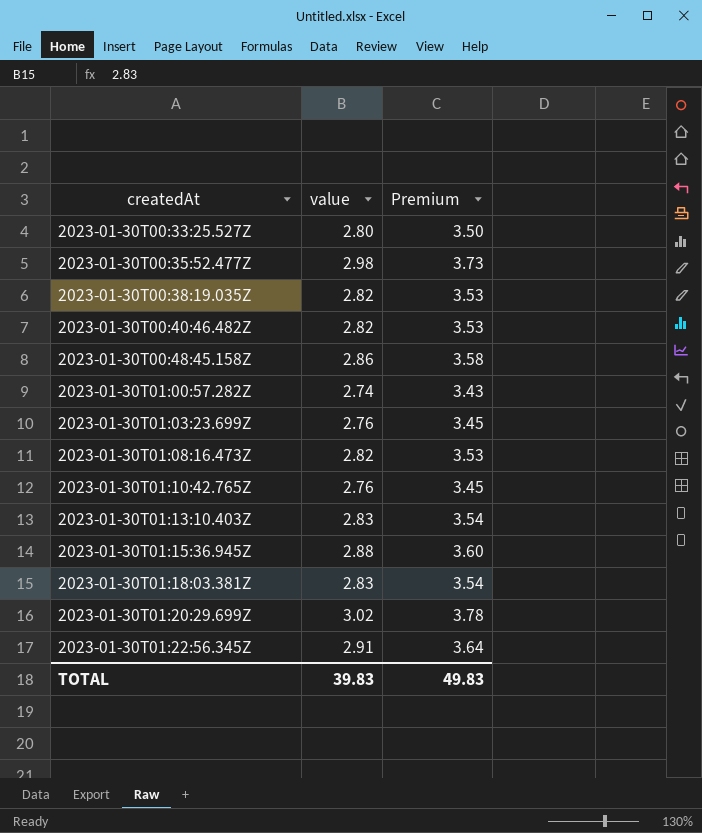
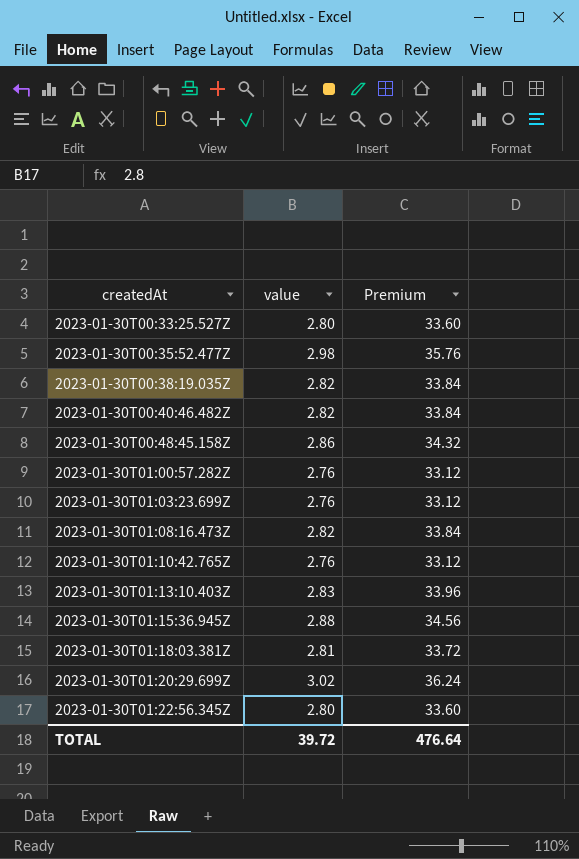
column Premium | formula: [value] * 1.25 -> [value] * 12
2023-01-30T01:00:57.282Z | value: 2.74 -> 2.76
2023-01-30T01:18:03.381Z | value: 2.83 -> 2.81
2023-01-30T01:22:56.345Z | value: 2.91 -> 2.80
TOTAL | value: 39.83 -> 39.72
TOTAL | Premium: 49.83 -> 476.64

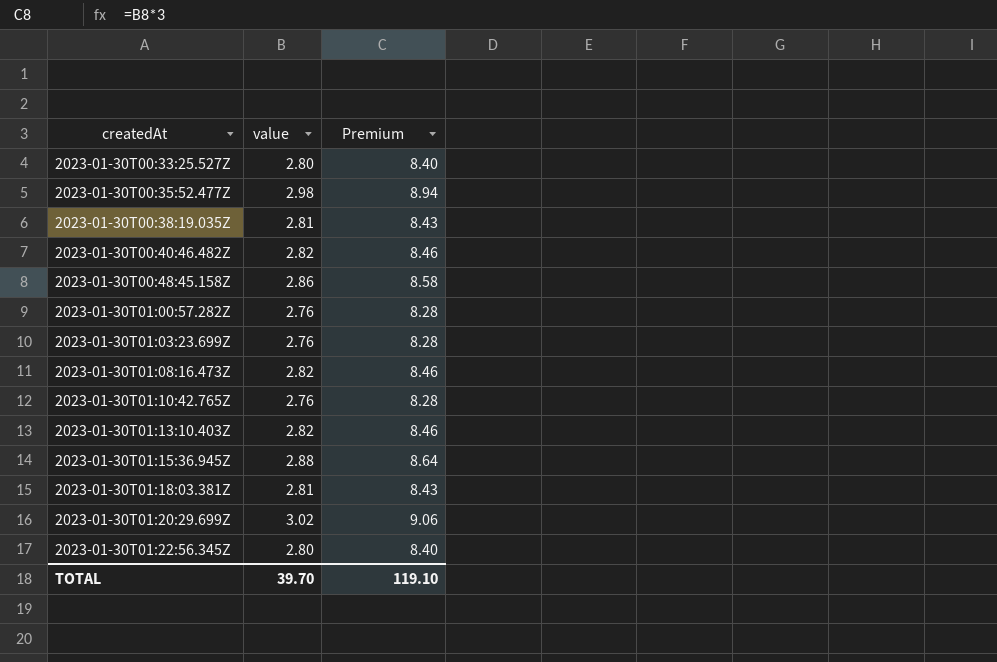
column Premium | formula: [value] * 12 -> [value] * 3
2023-01-30T00:38:19.035Z | value: 2.82 -> 2.81
2023-01-30T01:13:10.403Z | value: 2.83 -> 2.82
TOTAL | value: 39.72 -> 39.70
TOTAL | Premium: 476.64 -> 119.10

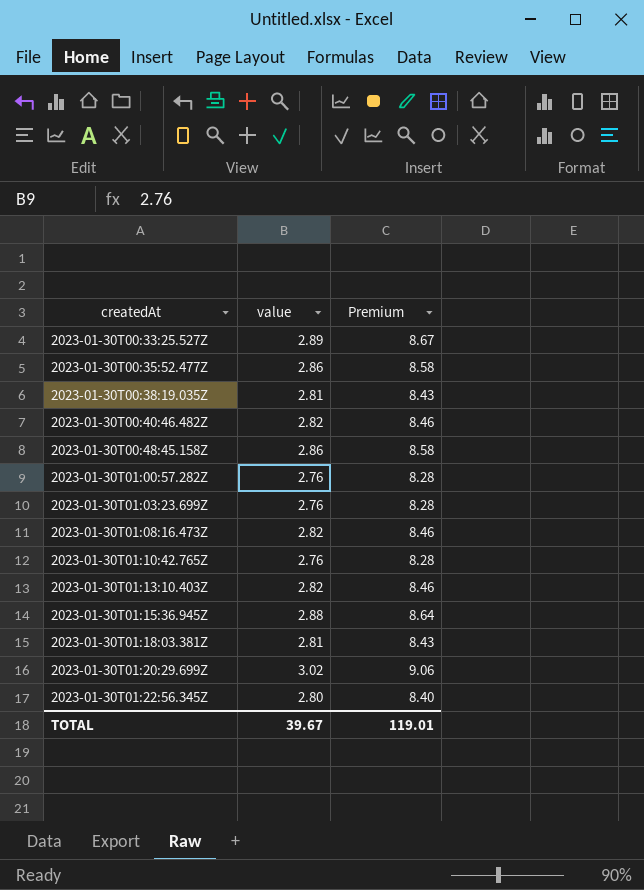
2023-01-30T00:33:25.527Z | value: 2.80 -> 2.89
2023-01-30T00:33:25.527Z | Premium: 8.40 -> 8.67
2023-01-30T00:35:52.477Z | value: 2.98 -> 2.86
2023-01-30T00:35:52.477Z | Premium: 8.94 -> 8.58
TOTAL | value: 39.70 -> 39.67
TOTAL | Premium: 119.10 -> 119.01

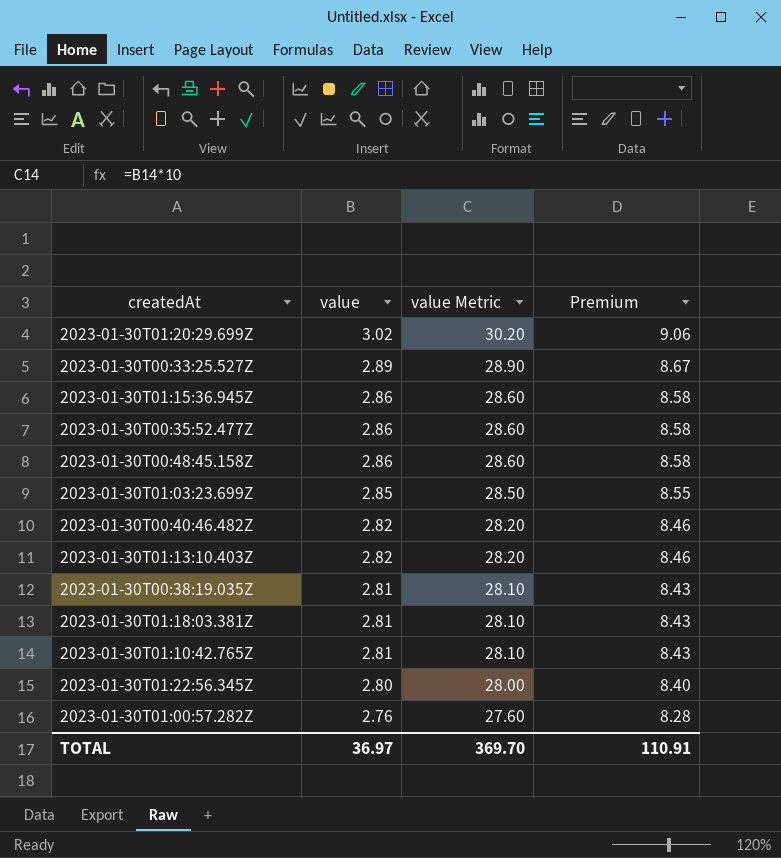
row order: createdAt ascending -> value descending
column value Metric | formula: none -> [value] * 10
row 2023-01-30T01:08:16.473Z: 2.82 | 8.46 -> none
2023-01-30T01:15:36.945Z | value: 2.88 -> 2.86
2023-01-30T01:15:36.945Z | Premium: 8.64 -> 8.58
2023-01-30T01:03:23.699Z | value: 2.76 -> 2.85
2023-01-30T01:03:23.699Z | Premium: 8.28 -> 8.55
2023-01-30T01:10:42.765Z | value: 2.76 -> 2.81
2023-01-30T01:10:42.765Z | Premium: 8.28 -> 8.43
TOTAL | value: 39.67 -> 36.97
TOTAL | Premium: 119.01 -> 110.91

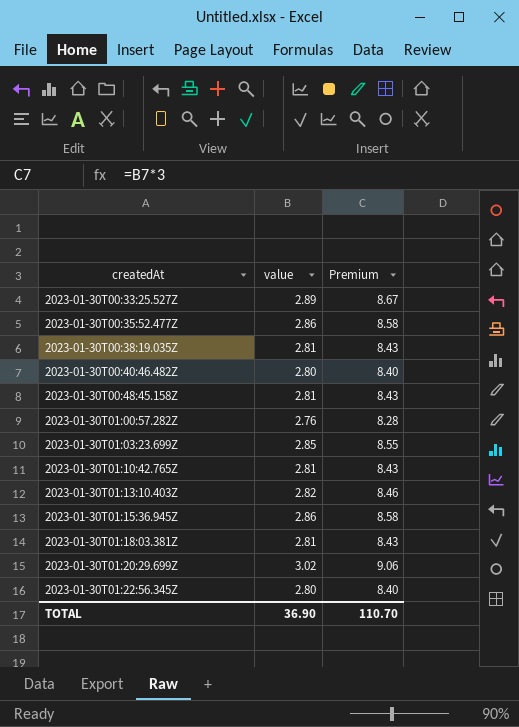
row order: value descending -> createdAt ascending
column value Metric | formula: [value] * 10 -> none
2023-01-30T00:40:46.482Z | value: 2.82 -> 2.80
2023-01-30T00:40:46.482Z | Premium: 8.46 -> 8.40
2023-01-30T00:48:45.158Z | value: 2.86 -> 2.81
2023-01-30T00:48:45.158Z | Premium: 8.58 -> 8.43
TOTAL | value: 36.97 -> 36.90
TOTAL | Premium: 110.91 -> 110.70

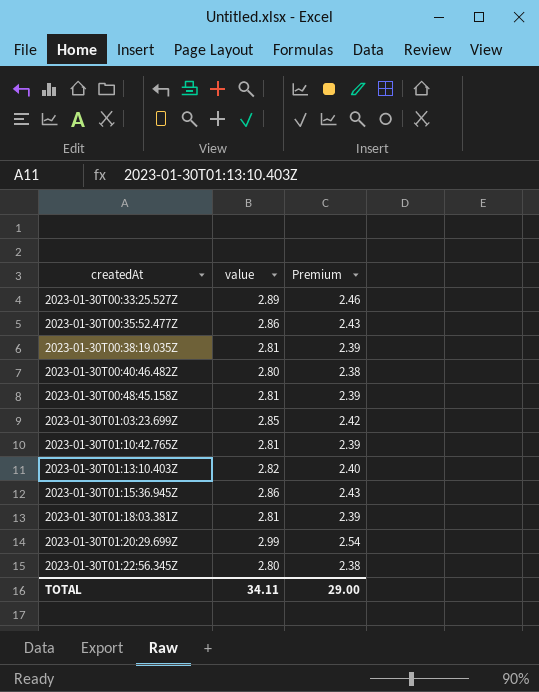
column Premium | formula: [value] * 3 -> [value] * 0.85
row 2023-01-30T01:00:57.282Z: 2.76 | 8.28 -> none
2023-01-30T01:20:29.699Z | value: 3.02 -> 2.99
TOTAL | value: 36.90 -> 34.11
TOTAL | Premium: 110.70 -> 29.00

